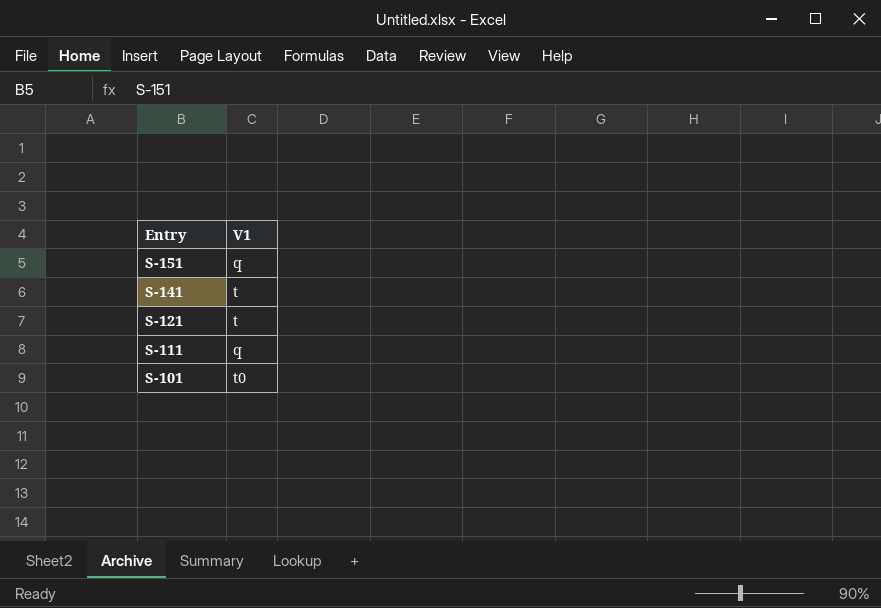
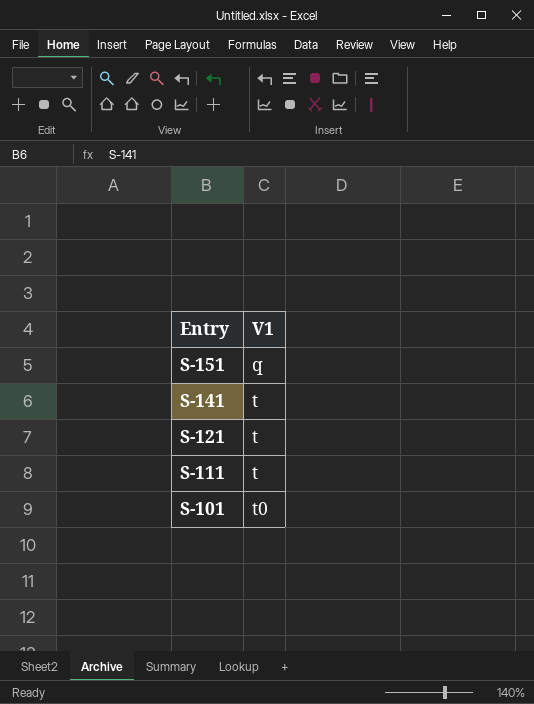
S-111 | V1: q -> t

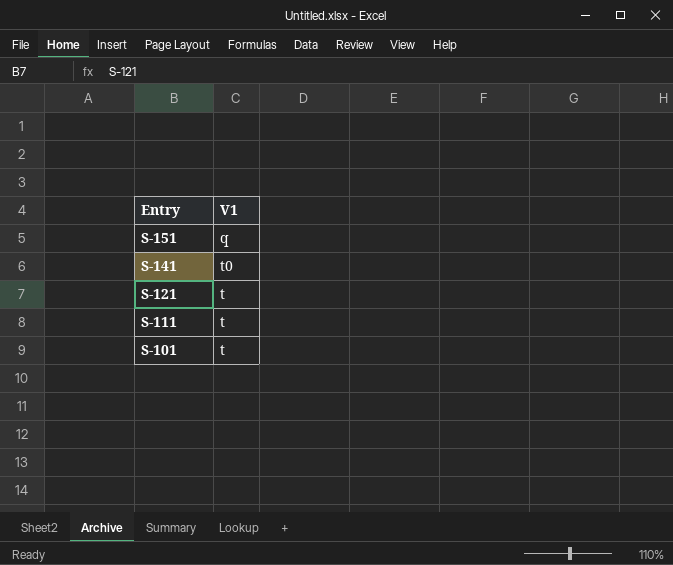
S-141 | V1: t -> t0
S-101 | V1: t0 -> t

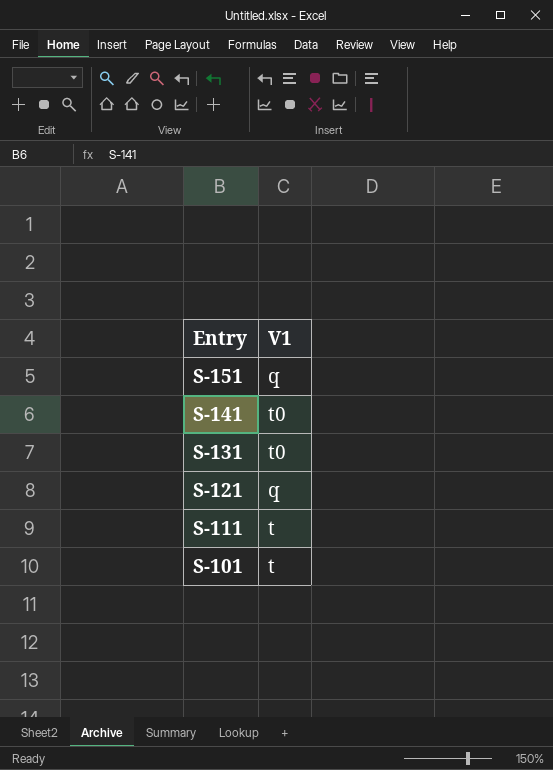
row S-131: none -> t0
S-121 | V1: t -> q

